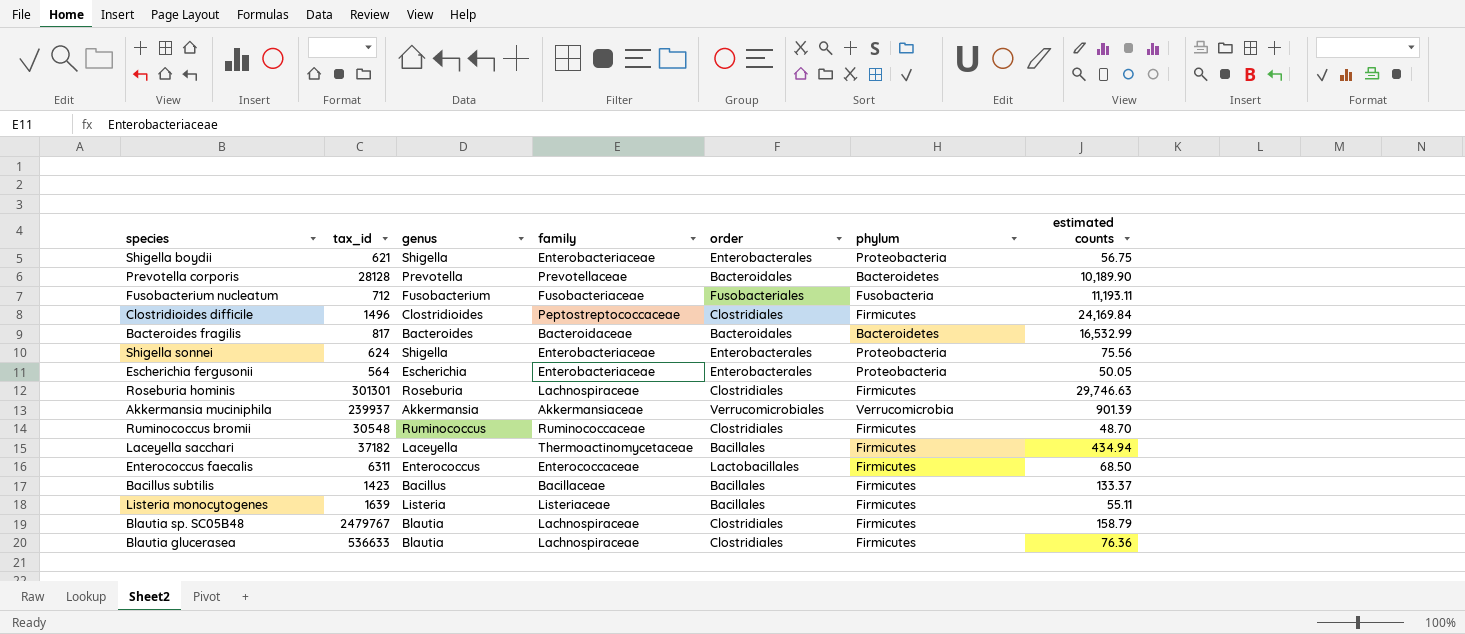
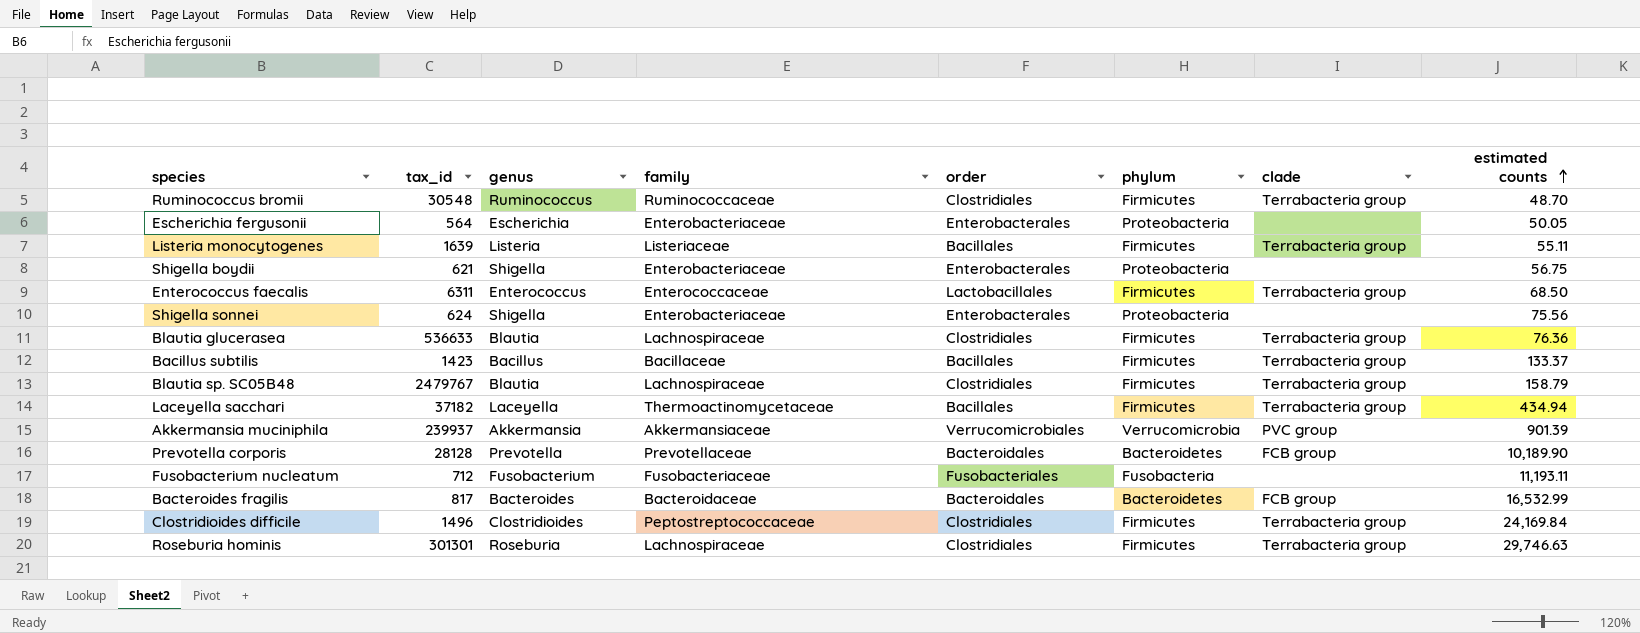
row order: none -> estimated counts ascending
column clade | position: none -> 7

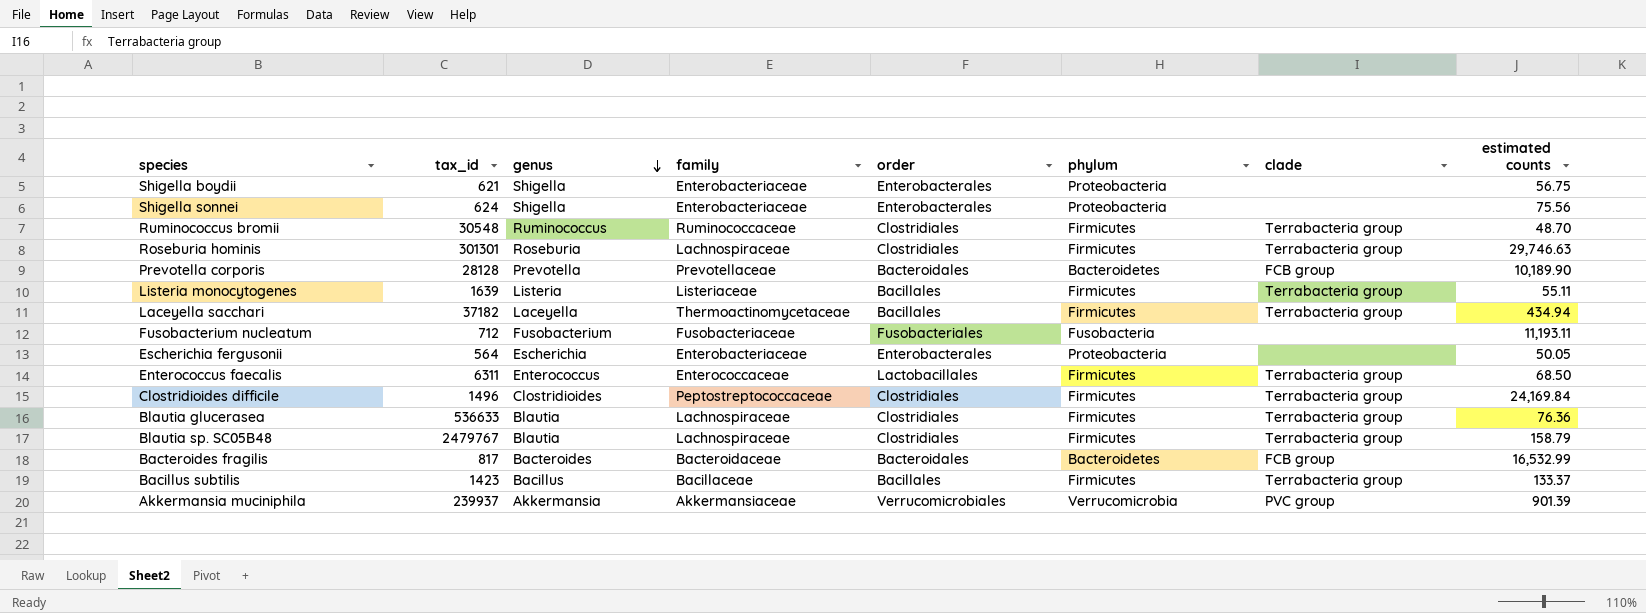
row order: estimated counts ascending -> genus descending

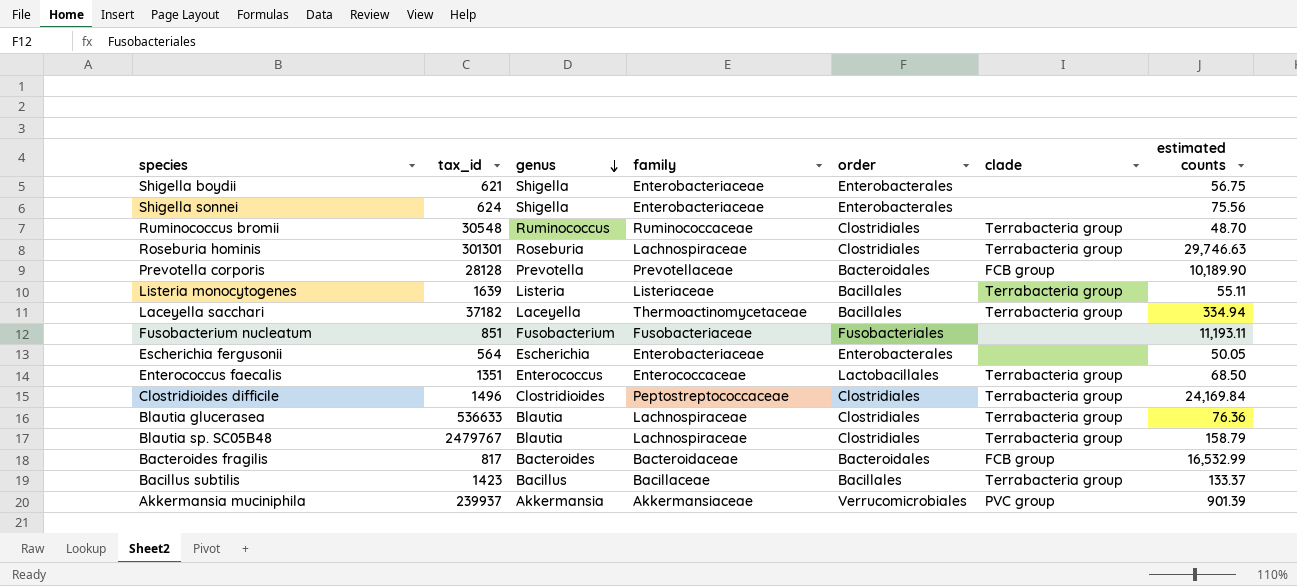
column phylum | position: 6 -> none
Laceyella sacchari | estimated counts: 434.94 -> 334.94
Fusobacterium nucleatum | tax_id: 712 -> 851
Enterococcus faecalis | tax_id: 6311 -> 1351

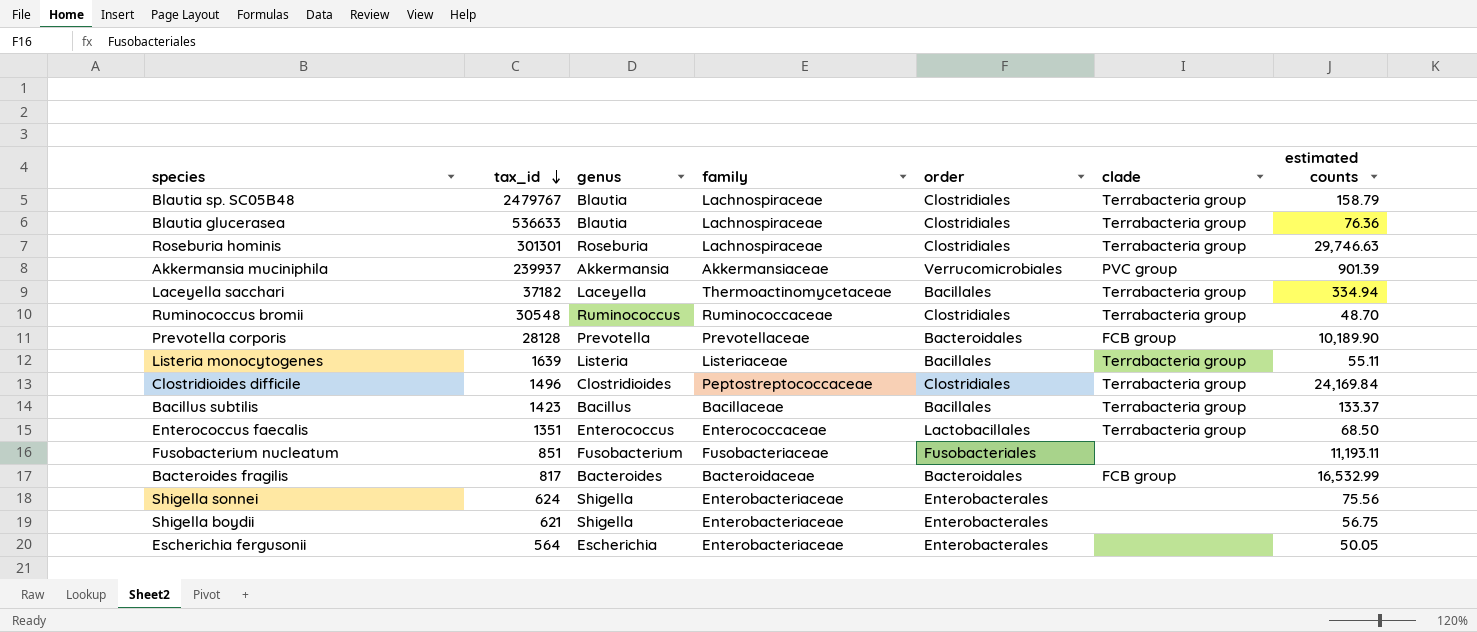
row order: genus descending -> tax_id descending

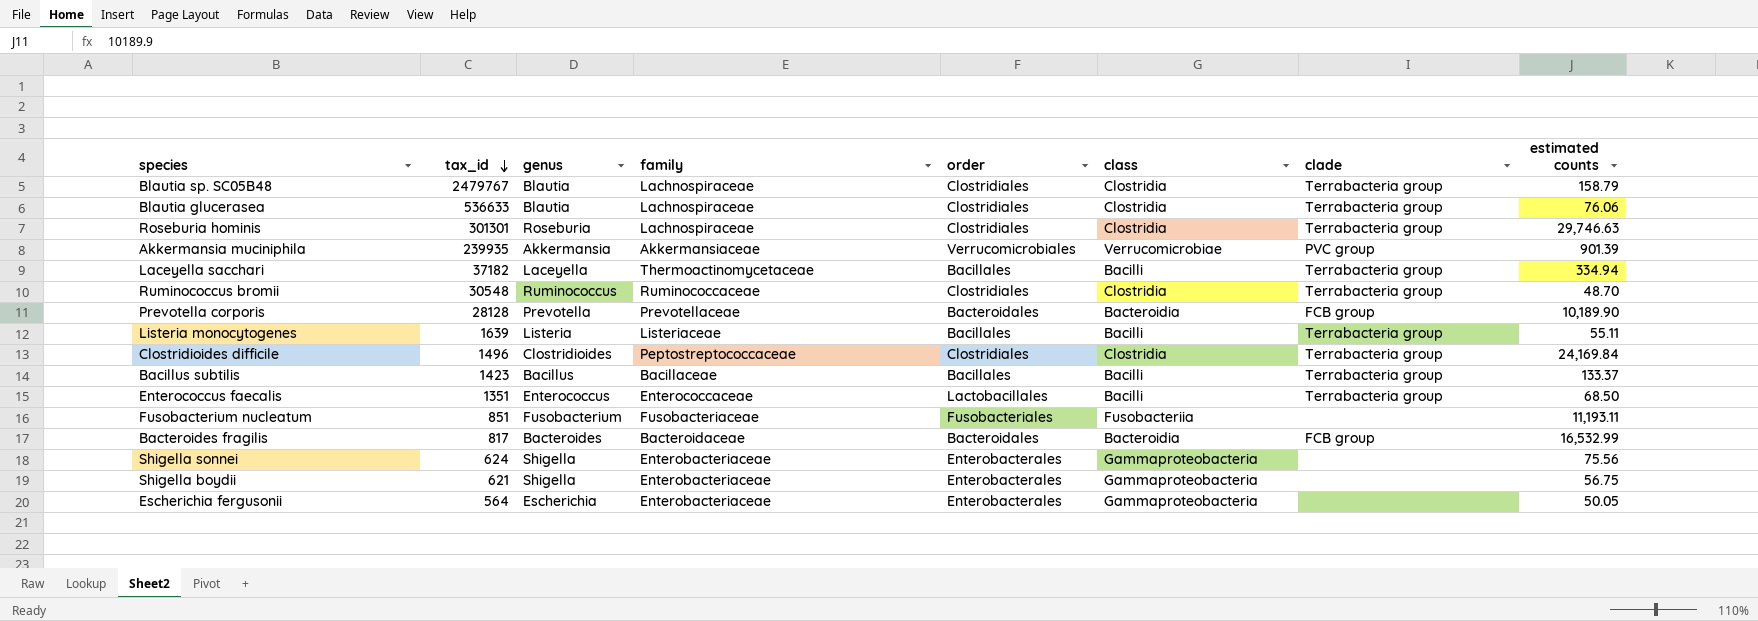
column class | position: none -> 6
Blautia glucerasea | estimated counts: 76.36 -> 76.06
Akkermansia muciniphila | tax_id: 239937 -> 239935

